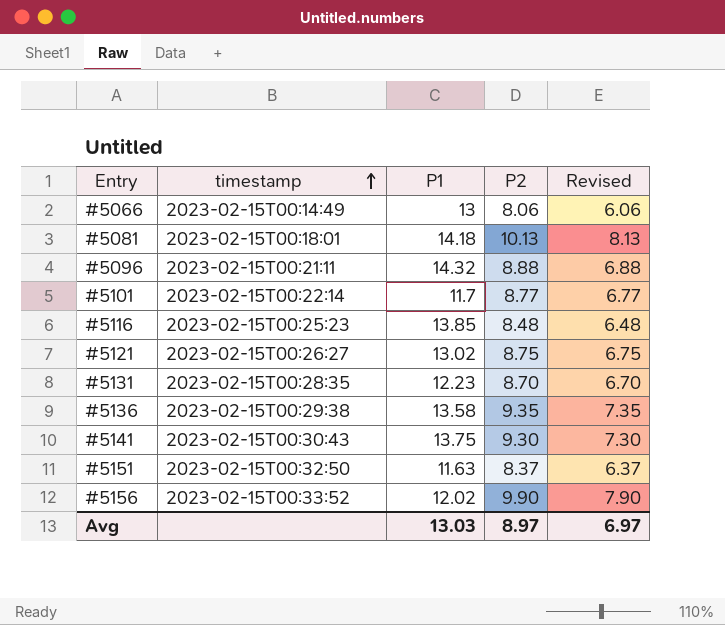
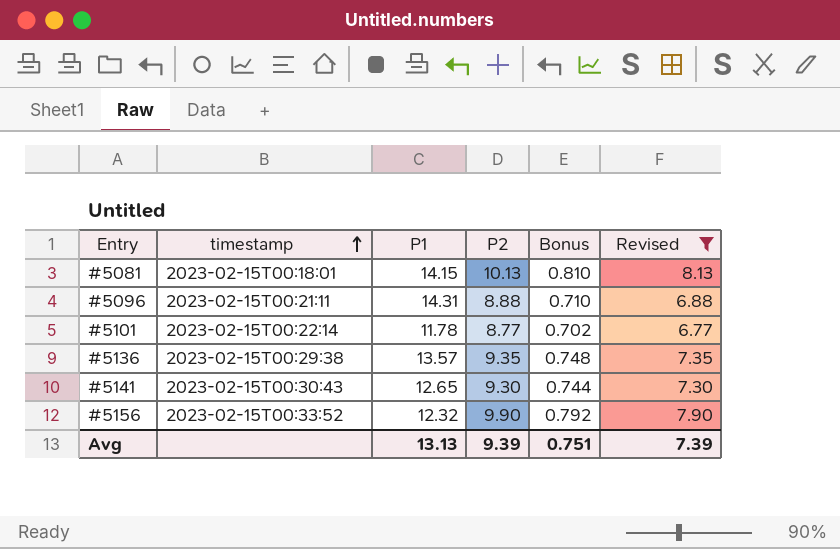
filter: none -> Revised >= 6.77
column Bonus | formula: none -> [P2] * 0.08
#5081 | P1: 14.18 -> 14.15
#5096 | P1: 14.32 -> 14.31
#5101 | P1: 11.7 -> 11.78
#5136 | P1: 13.58 -> 13.57
#5141 | P1: 13.75 -> 12.65
#5156 | P1: 12.02 -> 12.32
Avg | P1: 13.03 -> 13.13
Avg | P2: 8.97 -> 9.39
Avg | Revised: 6.97 -> 7.39

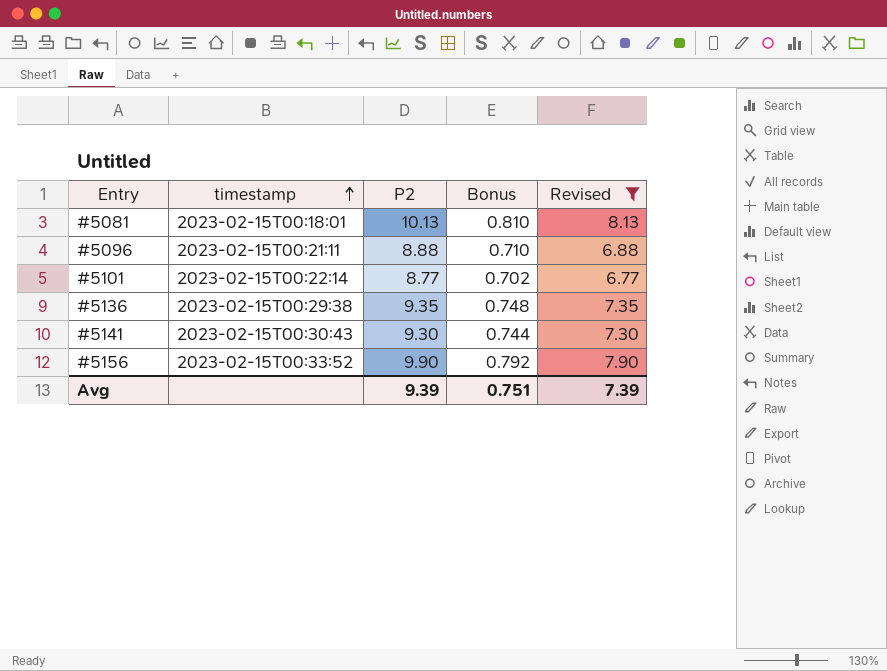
column P1 | position: 3 -> none

